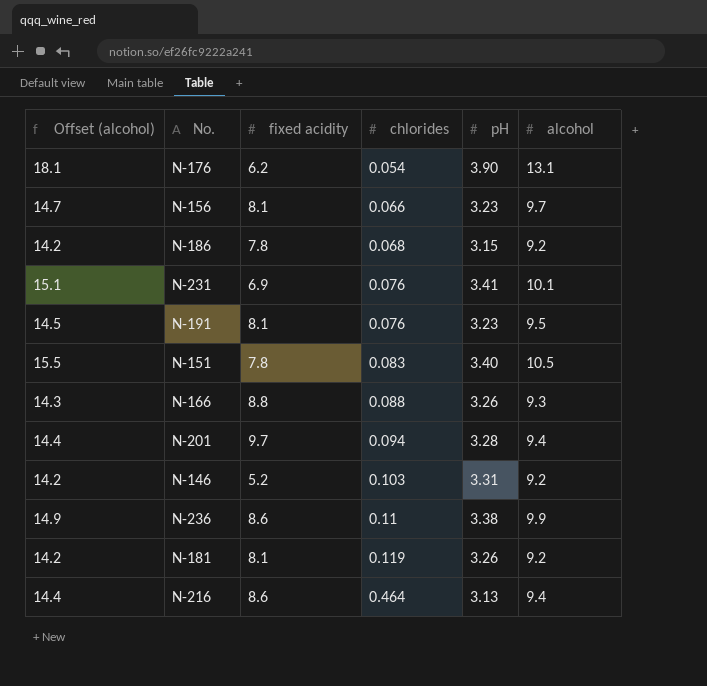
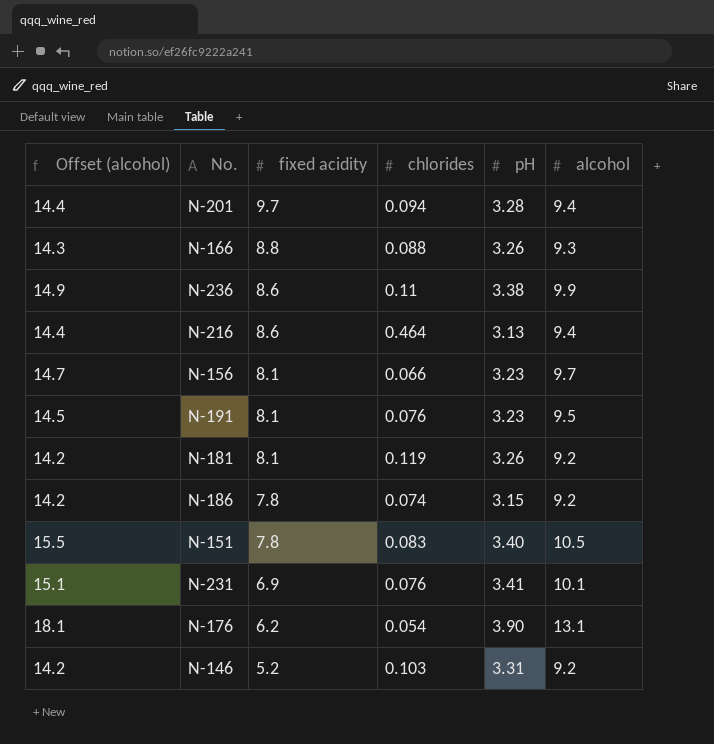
row order: chlorides ascending -> fixed acidity descending
N-186 | chlorides: 0.068 -> 0.074

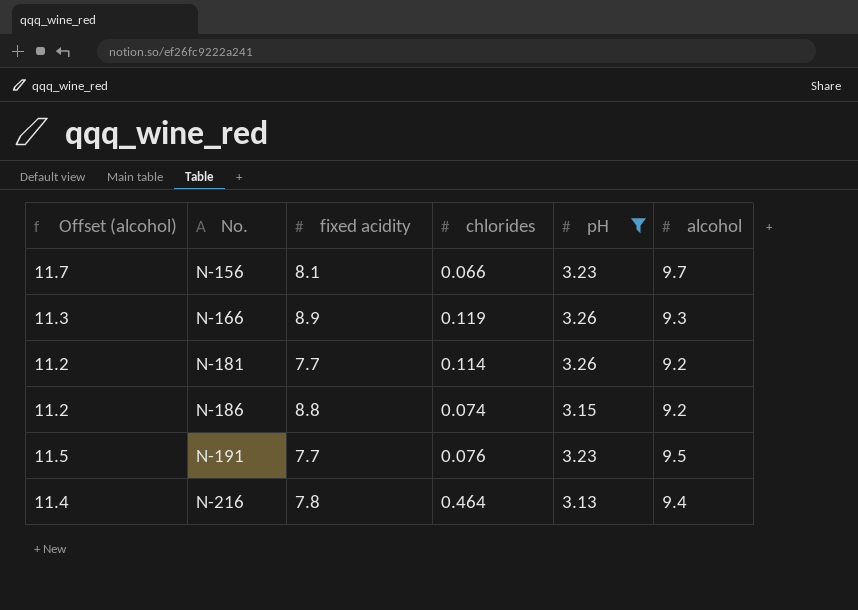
filter: none -> pH <= 3.26
row order: fixed acidity descending -> No. ascending
column Offset (alcohol) | formula: [alcohol] + 5 -> [alcohol] + 2
N-166 | fixed acidity: 8.8 -> 8.9
N-166 | chlorides: 0.088 -> 0.119
N-181 | fixed acidity: 8.1 -> 7.7
N-181 | chlorides: 0.119 -> 0.114
N-186 | fixed acidity: 7.8 -> 8.8
N-191 | fixed acidity: 8.1 -> 7.7
N-216 | fixed acidity: 8.6 -> 7.8

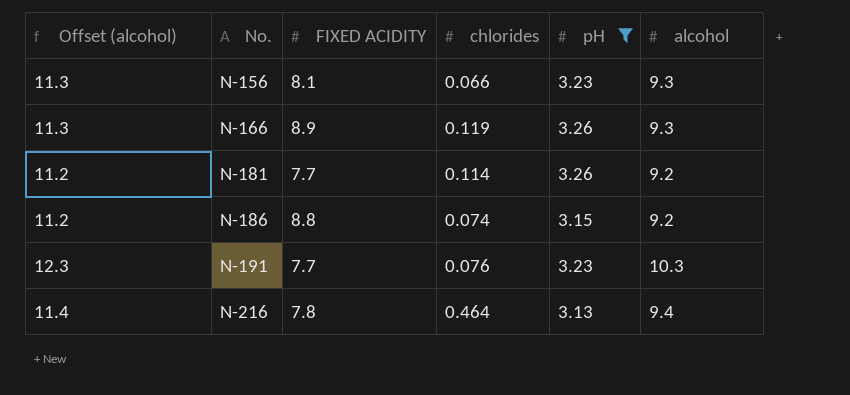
column name: fixed acidity -> FIXED ACIDITY
N-156 | Offset (alcohol): 11.7 -> 11.3
N-156 | alcohol: 9.7 -> 9.3
N-191 | Offset (alcohol): 11.5 -> 12.3
N-191 | alcohol: 9.5 -> 10.3

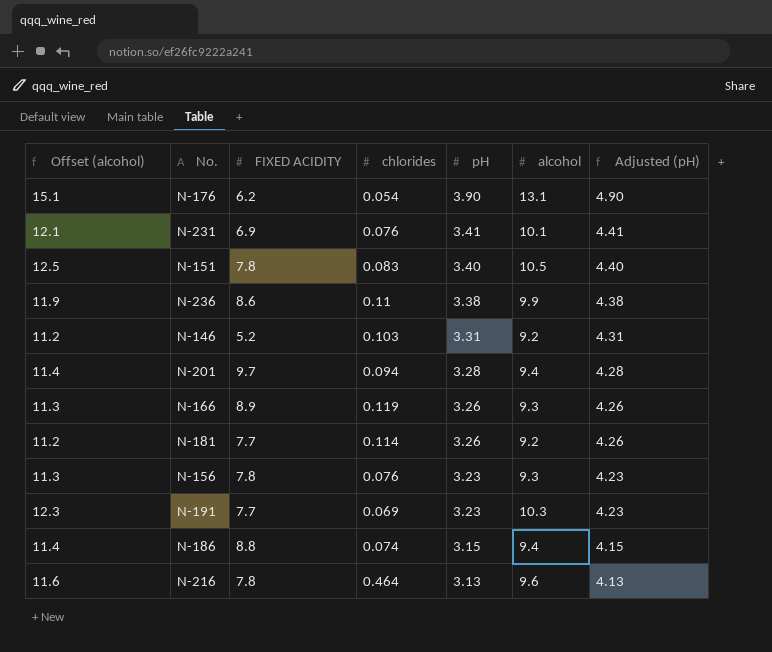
filter: pH <= 3.26 -> none
row order: No. ascending -> pH descending
column Adjusted (pH) | formula: none -> [pH] + 1
N-156 | FIXED ACIDITY: 8.1 -> 7.8
N-156 | chlorides: 0.066 -> 0.076
N-191 | chlorides: 0.076 -> 0.069
N-186 | Offset (alcohol): 11.2 -> 11.4
N-186 | alcohol: 9.2 -> 9.4
N-216 | Offset (alcohol): 11.4 -> 11.6
N-216 | alcohol: 9.4 -> 9.6

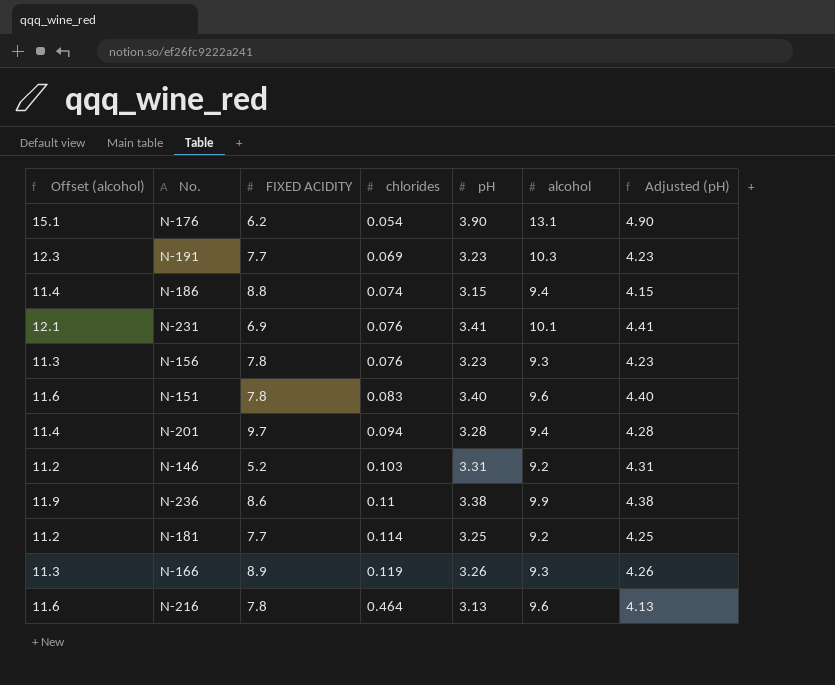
row order: pH descending -> chlorides ascending
N-151 | Offset (alcohol): 12.5 -> 11.6
N-151 | alcohol: 10.5 -> 9.6
N-181 | pH: 3.26 -> 3.25
N-181 | Adjusted (pH): 4.26 -> 4.25

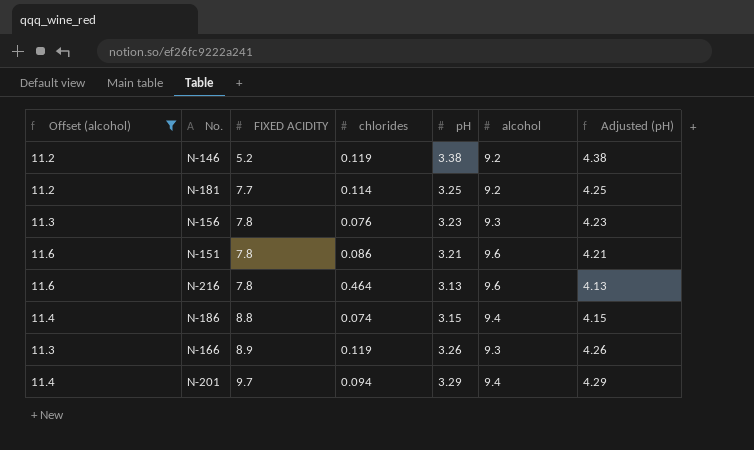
filter: none -> Offset (alcohol) <= 11.6
row order: chlorides ascending -> FIXED ACIDITY ascending
N-146 | chlorides: 0.103 -> 0.119
N-146 | pH: 3.31 -> 3.38
N-146 | Adjusted (pH): 4.31 -> 4.38
N-151 | chlorides: 0.083 -> 0.086
N-151 | pH: 3.40 -> 3.21
N-151 | Adjusted (pH): 4.40 -> 4.21
N-201 | pH: 3.28 -> 3.29
N-201 | Adjusted (pH): 4.28 -> 4.29

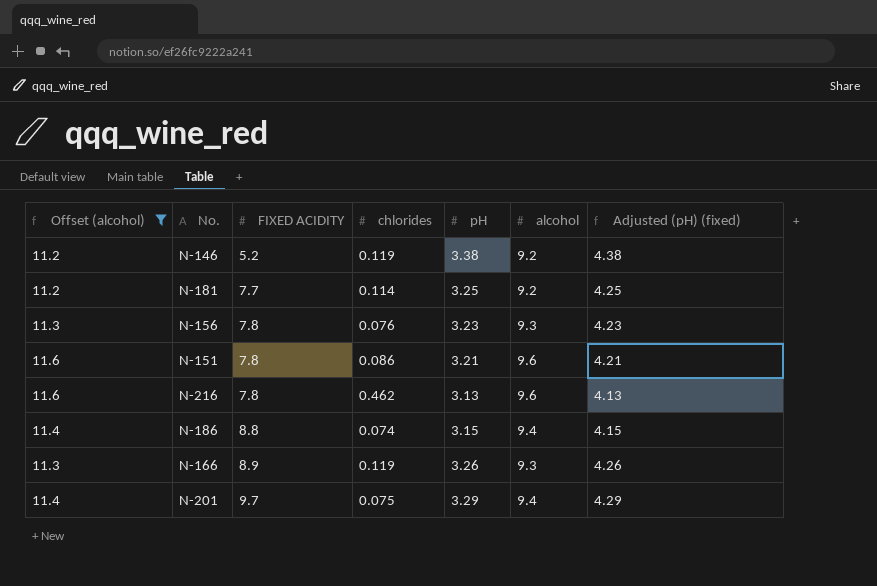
column name: Adjusted (pH) -> Adjusted (pH) (fixed)
N-216 | chlorides: 0.464 -> 0.462
N-201 | chlorides: 0.094 -> 0.075

